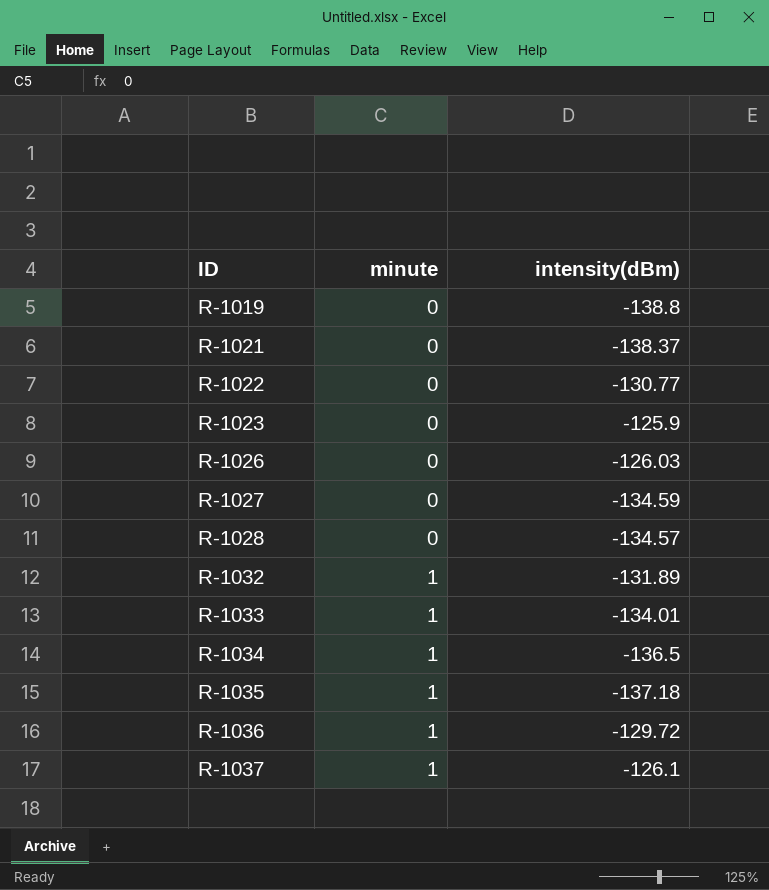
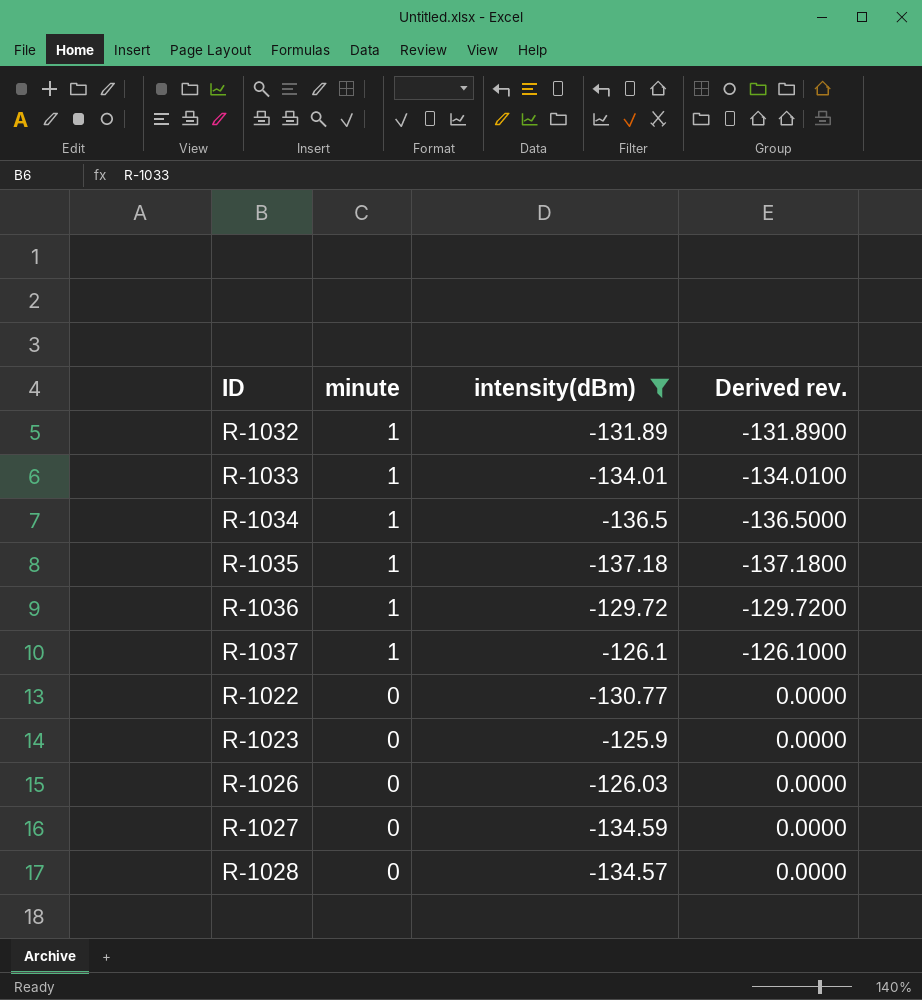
filter: none -> intensity(dBm) >= -137.18
row order: ID ascending -> minute descending
column Derived rev. | formula: none -> [minute] * [intensity(dBm)]

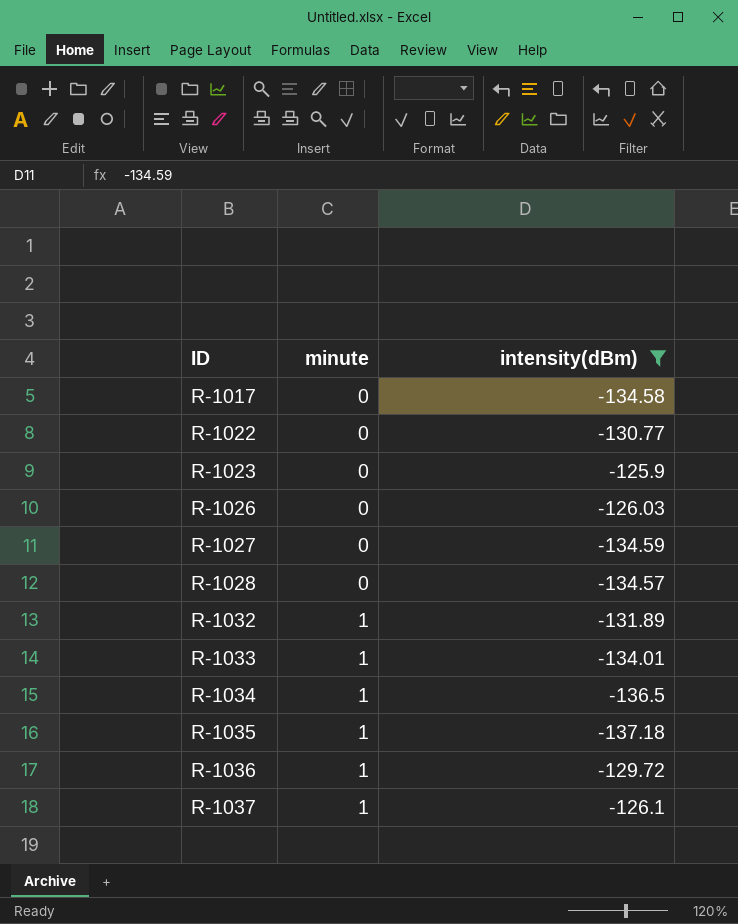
row order: minute descending -> ID ascending
column Derived rev. | formula: [minute] * [intensity(dBm)] -> none
row R-1017: none -> 0 | -134.58

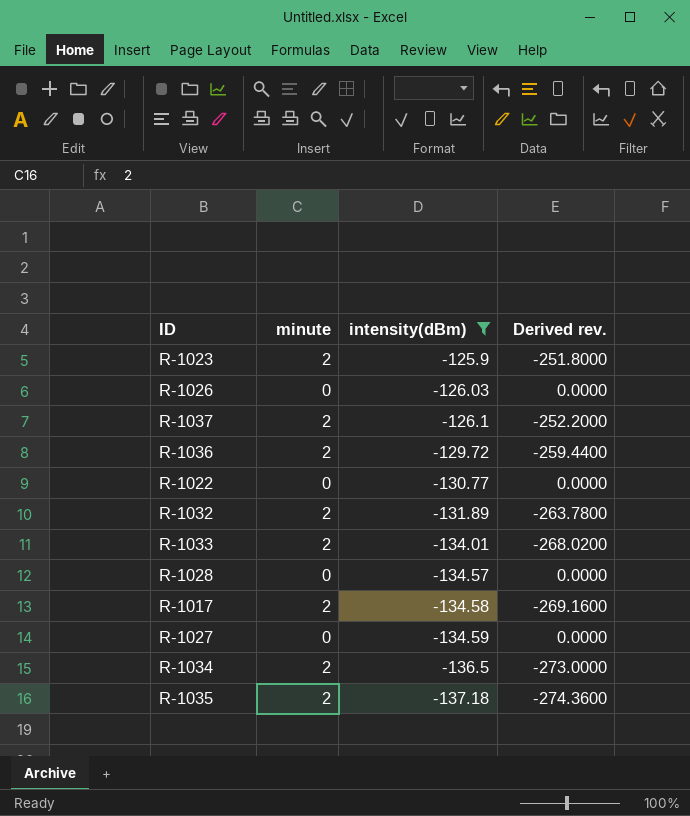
row order: ID ascending -> intensity(dBm) descending
column Derived rev. | formula: none -> [minute] * [intensity(dBm)]
R-1023 | minute: 0 -> 2
R-1037 | minute: 1 -> 2
R-1036 | minute: 1 -> 2
R-1032 | minute: 1 -> 2
R-1033 | minute: 1 -> 2
R-1017 | minute: 0 -> 2
R-1034 | minute: 1 -> 2
R-1035 | minute: 1 -> 2

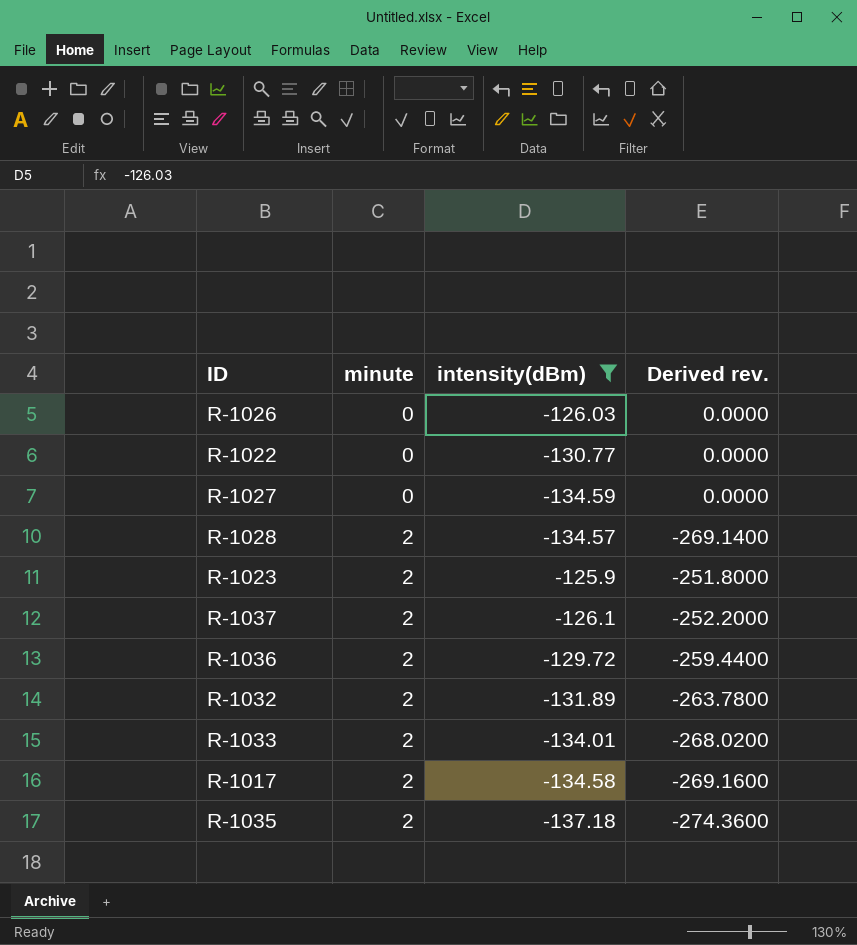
row order: intensity(dBm) descending -> minute ascending
row R-1034: 2 | -136.5 | -273.0000 -> none
R-1028 | minute: 0 -> 2
R-1028 | Derived rev.: 0.0000 -> -269.1400

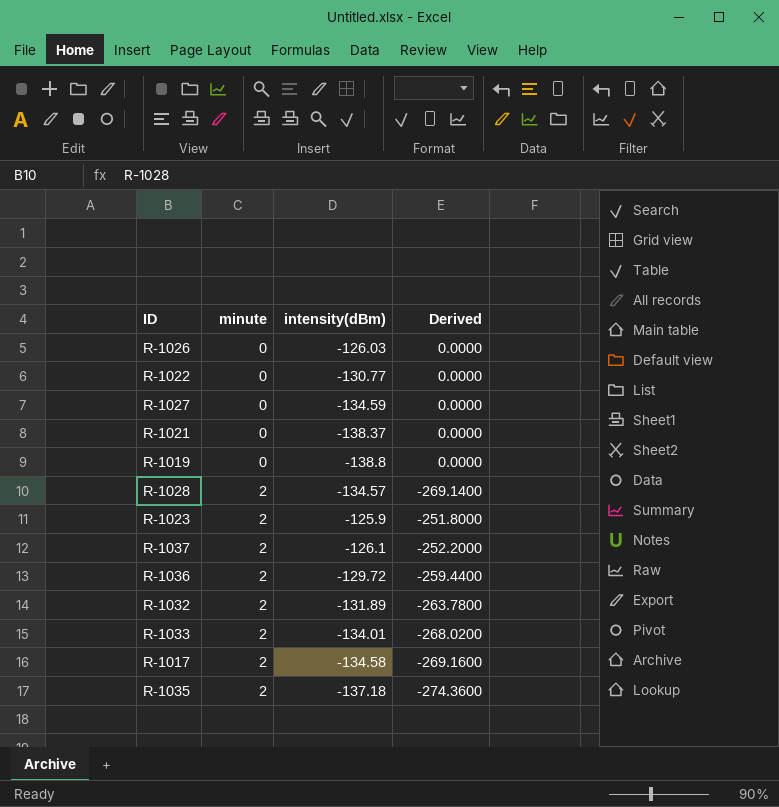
filter: intensity(dBm) >= -137.18 -> none
column name: Derived rev. -> Derived

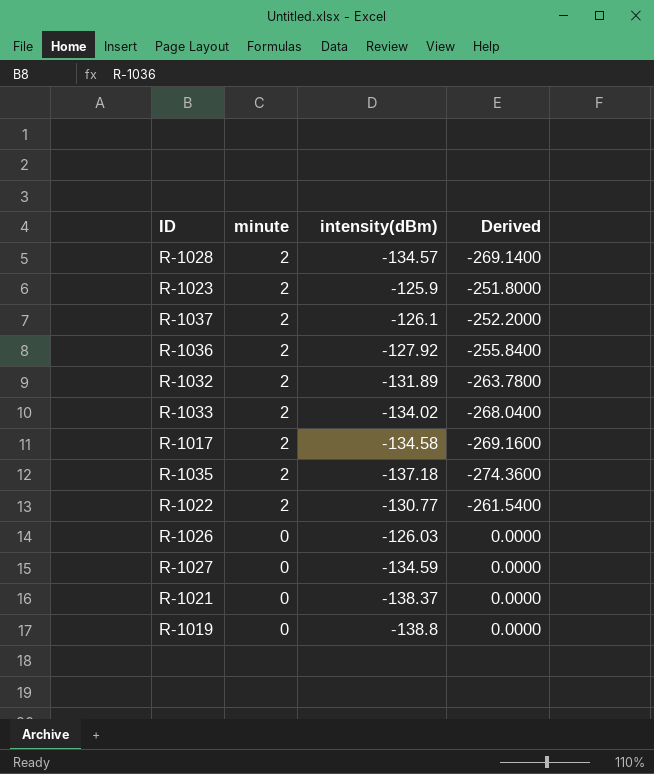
row order: minute ascending -> minute descending
R-1036 | intensity(dBm): -129.72 -> -127.92
R-1036 | Derived: -259.4400 -> -255.8400
R-1033 | intensity(dBm): -134.01 -> -134.02
R-1033 | Derived: -268.0200 -> -268.0400
R-1022 | minute: 0 -> 2
R-1022 | Derived: 0.0000 -> -261.5400

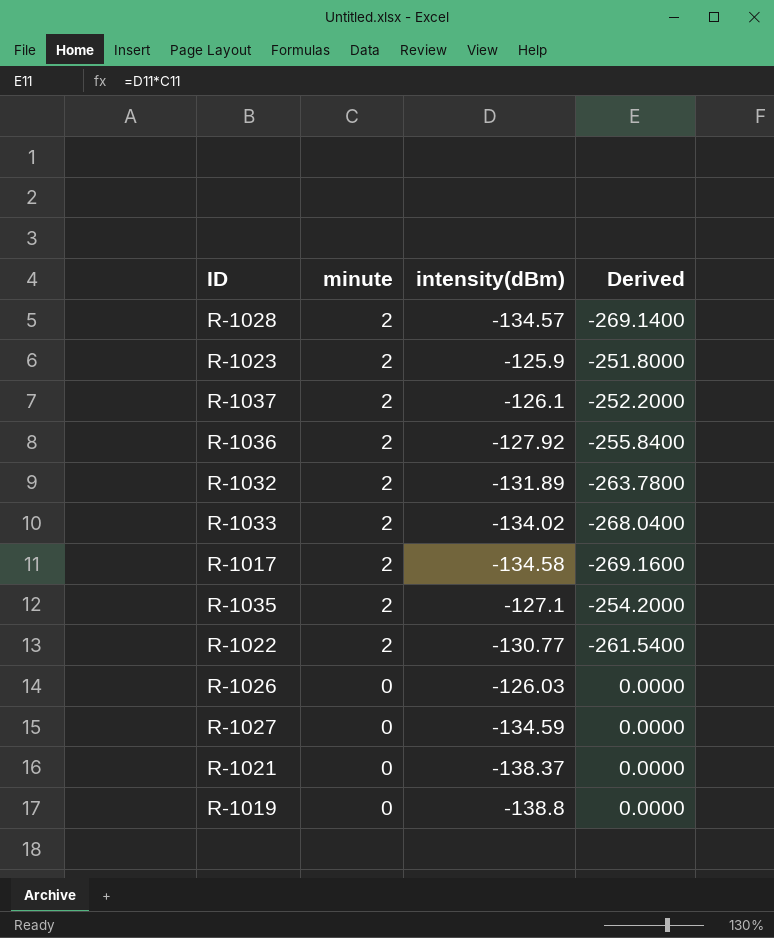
R-1035 | intensity(dBm): -137.18 -> -127.1
R-1035 | Derived: -274.3600 -> -254.2000

